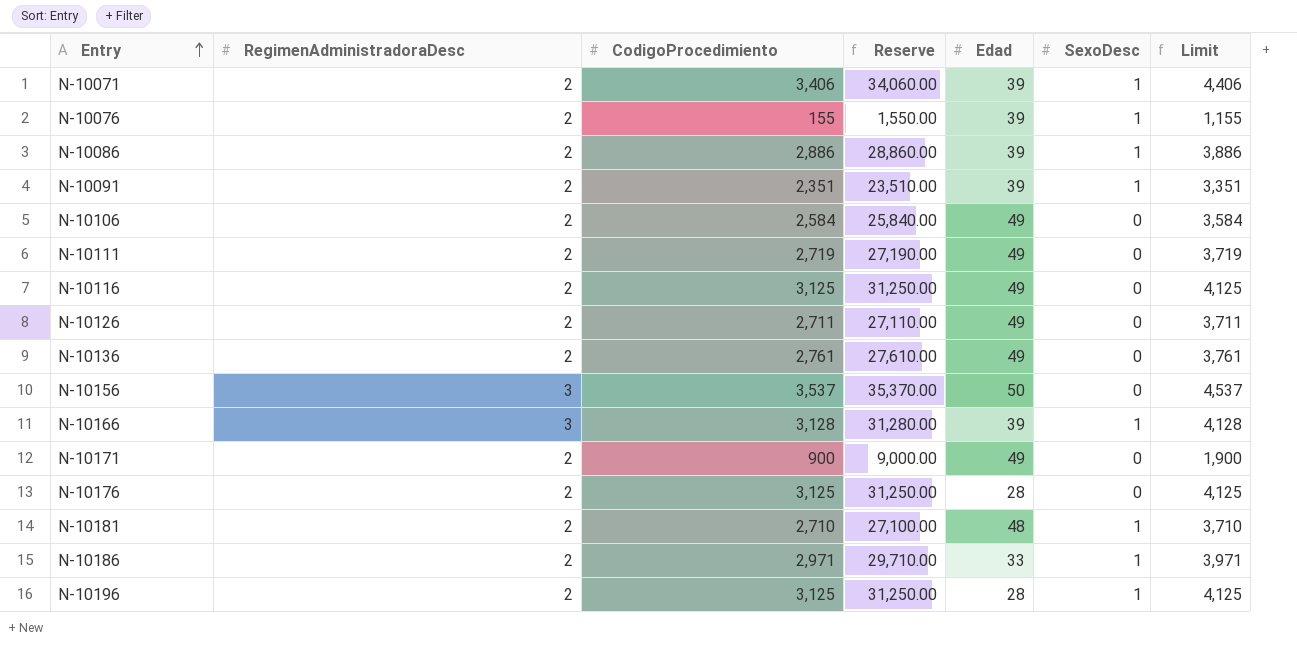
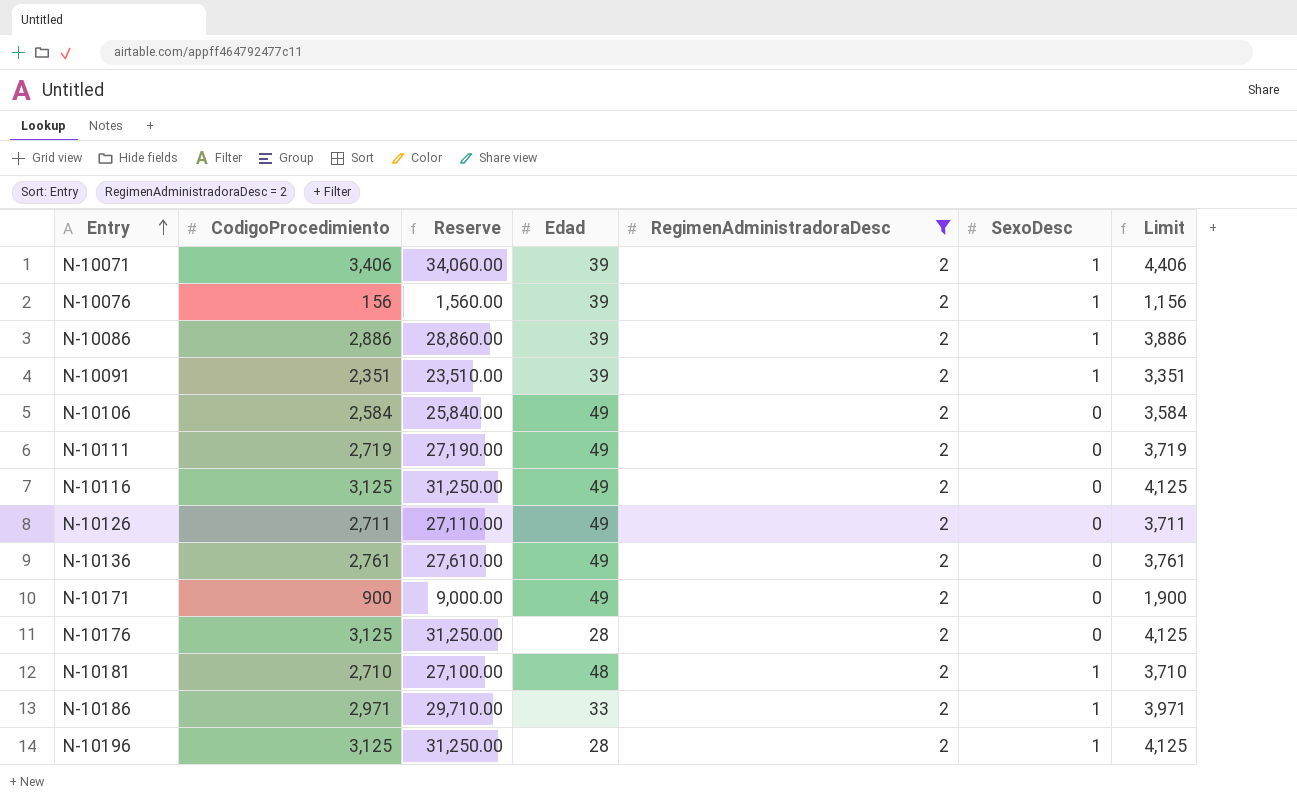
filter: none -> RegimenAdministradoraDesc = 2
column RegimenAdministradoraDesc | position: 2 -> 5
N-10076 | CodigoProcedimiento: 155 -> 156
N-10076 | Reserve: 1,550.00 -> 1,560.00
N-10076 | Limit: 1,155 -> 1,156

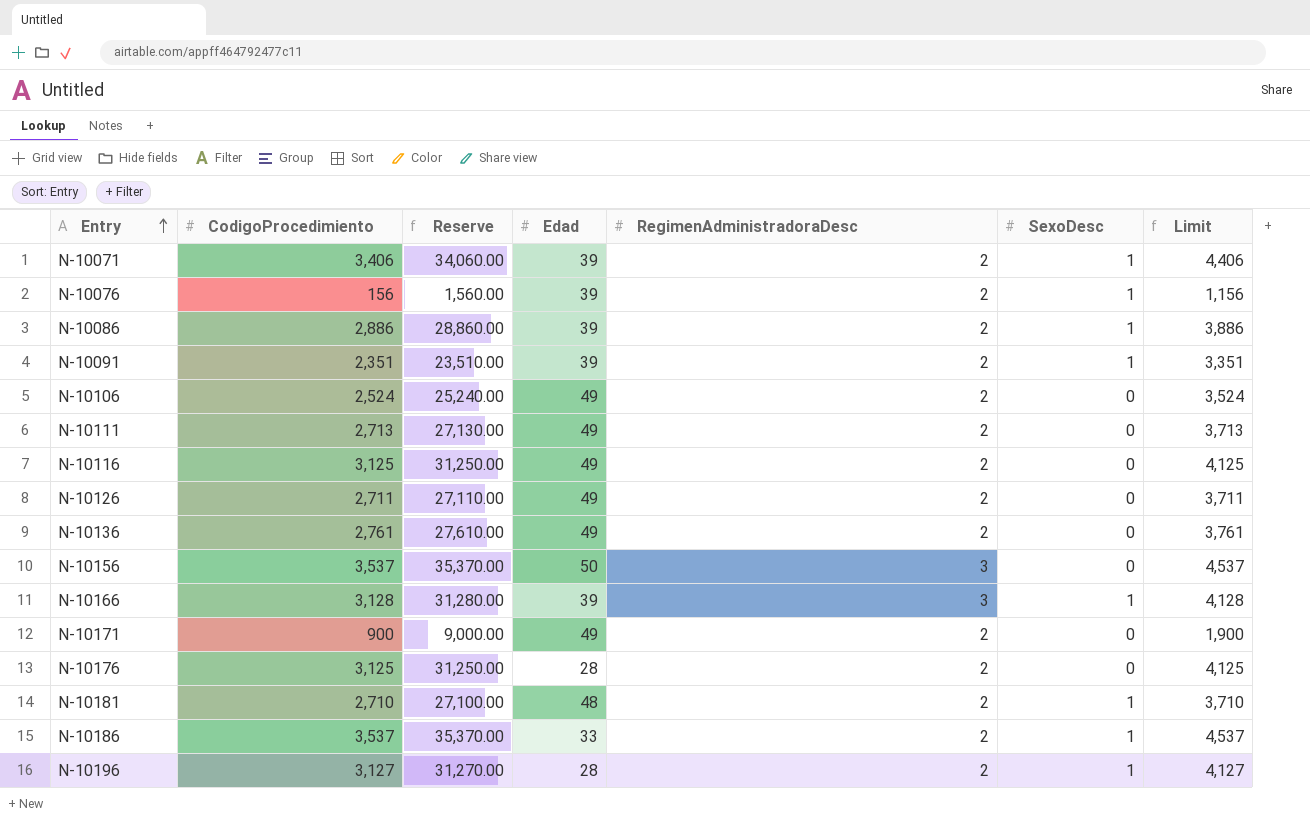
filter: RegimenAdministradoraDesc = 2 -> none
N-10106 | CodigoProcedimiento: 2,584 -> 2,524
N-10106 | Reserve: 25,840.00 -> 25,240.00
N-10106 | Limit: 3,584 -> 3,524
N-10111 | CodigoProcedimiento: 2,719 -> 2,713
N-10111 | Reserve: 27,190.00 -> 27,130.00
N-10111 | Limit: 3,719 -> 3,713
N-10186 | CodigoProcedimiento: 2,971 -> 3,537
N-10186 | Reserve: 29,710.00 -> 35,370.00
N-10186 | Limit: 3,971 -> 4,537
N-10196 | CodigoProcedimiento: 3,125 -> 3,127
N-10196 | Reserve: 31,250.00 -> 31,270.00
N-10196 | Limit: 4,125 -> 4,127

